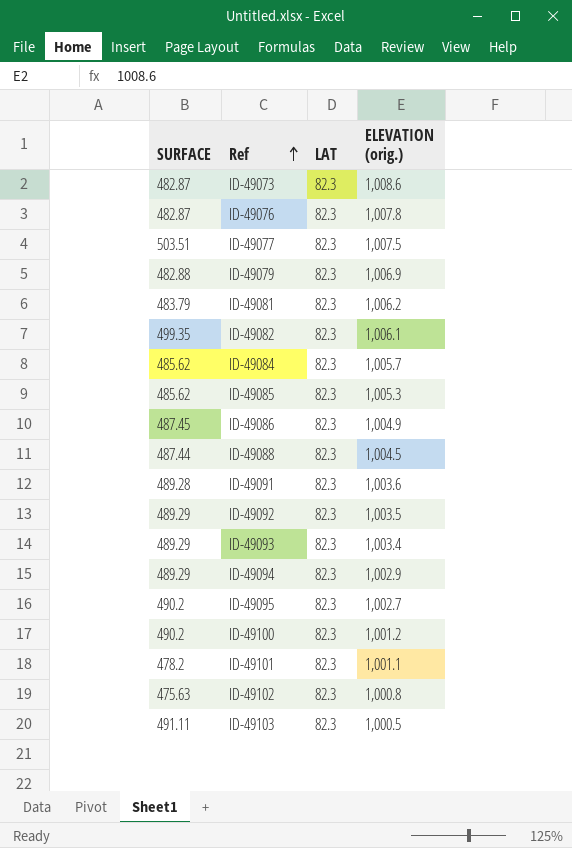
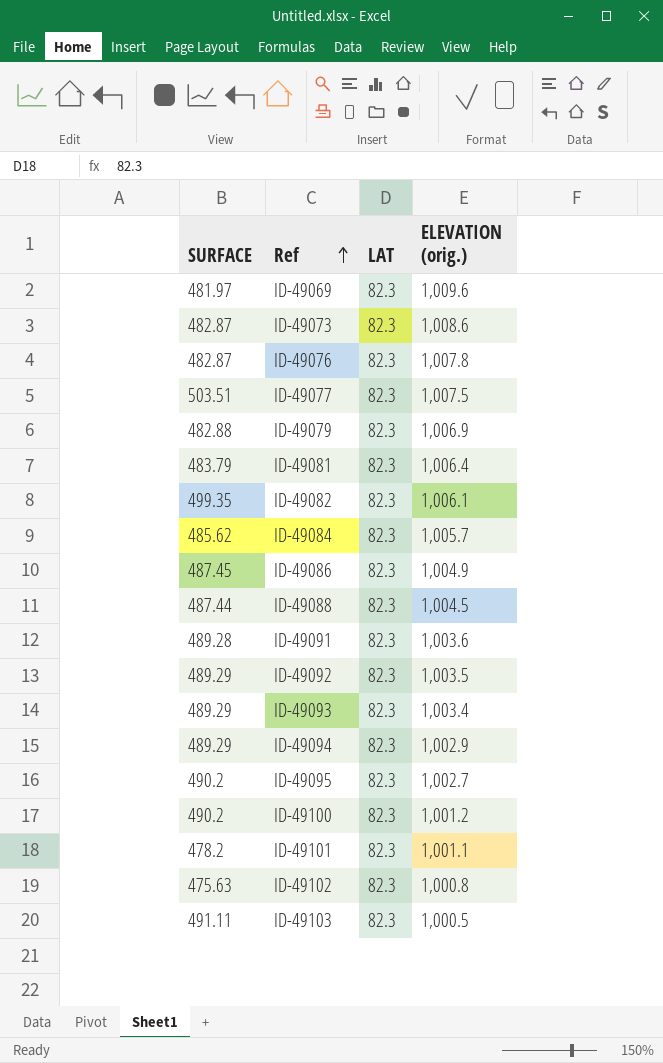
row ID-49085: 485.62 | 82.3 | 1,005.3 -> none
row ID-49069: none -> 481.97 | 82.3 | 1,009.6
ID-49081 | ELEVATION (orig.): 1,006.2 -> 1,006.4

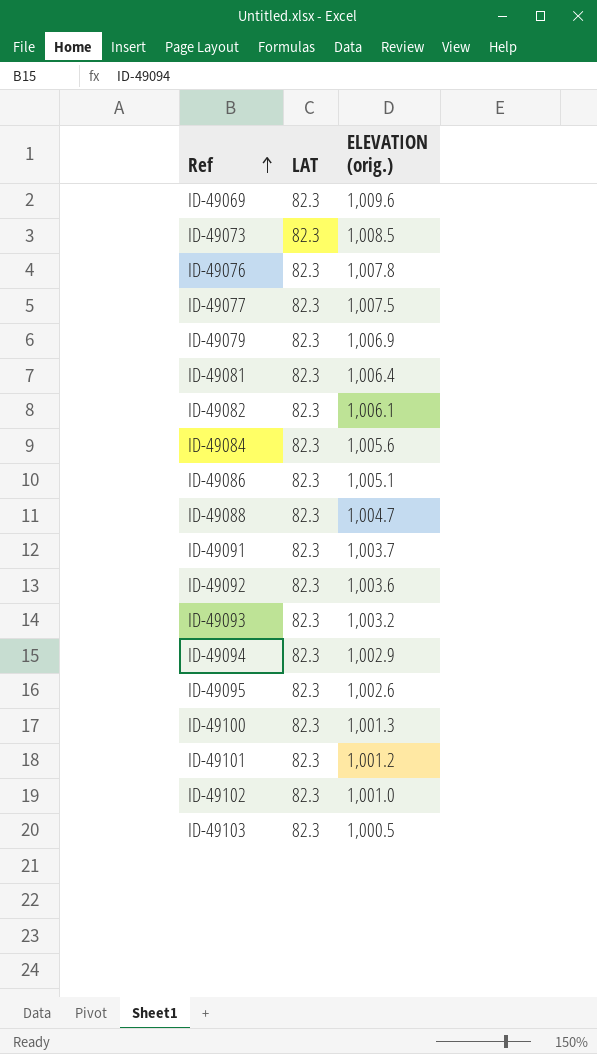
column SURFACE | position: 1 -> none
ID-49073 | ELEVATION (orig.): 1,008.6 -> 1,008.5
ID-49084 | ELEVATION (orig.): 1,005.7 -> 1,005.6
ID-49086 | ELEVATION (orig.): 1,004.9 -> 1,005.1
ID-49088 | ELEVATION (orig.): 1,004.5 -> 1,004.7
ID-49091 | ELEVATION (orig.): 1,003.6 -> 1,003.7
ID-49092 | ELEVATION (orig.): 1,003.5 -> 1,003.6
ID-49093 | ELEVATION (orig.): 1,003.4 -> 1,003.2
ID-49095 | ELEVATION (orig.): 1,002.7 -> 1,002.6
ID-49100 | ELEVATION (orig.): 1,001.2 -> 1,001.3
ID-49101 | ELEVATION (orig.): 1,001.1 -> 1,001.2
ID-49102 | ELEVATION (orig.): 1,000.8 -> 1,001.0

